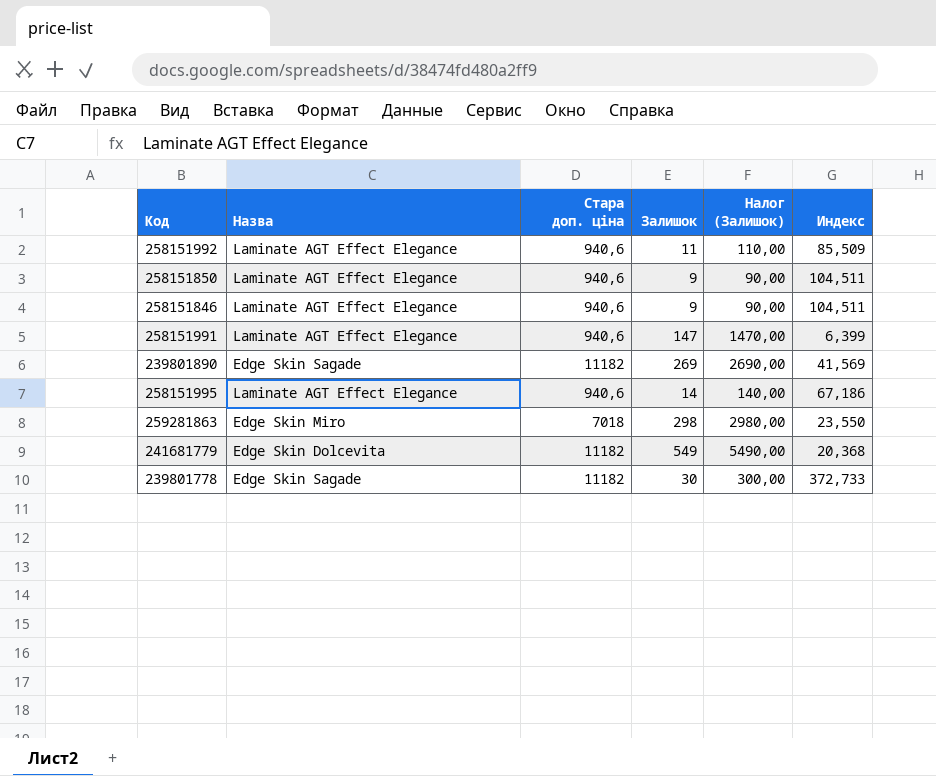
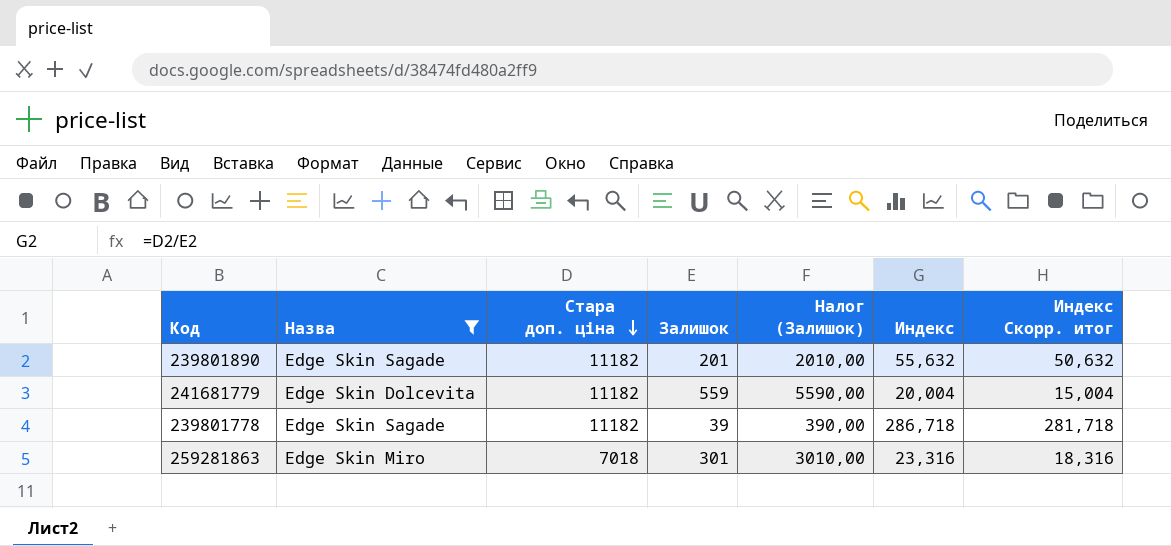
filter: none -> Назва != Laminate AGT Effect Elegance
row order: none -> Стара доп. ціна descending
column Индекс Скорр. итог | formula: none -> [Индекс] - 5
239801890 | Залишок: 269 -> 201
239801890 | Налог (Залишок): 2690,00 -> 2010,00
239801890 | Индекс: 41,569 -> 55,632
241681779 | Залишок: 549 -> 559
241681779 | Налог (Залишок): 5490,00 -> 5590,00
241681779 | Индекс: 20,368 -> 20,004
239801778 | Залишок: 30 -> 39
239801778 | Налог (Залишок): 300,00 -> 390,00
239801778 | Индекс: 372,733 -> 286,718
259281863 | Залишок: 298 -> 301
259281863 | Налог (Залишок): 2980,00 -> 3010,00
259281863 | Индекс: 23,550 -> 23,316

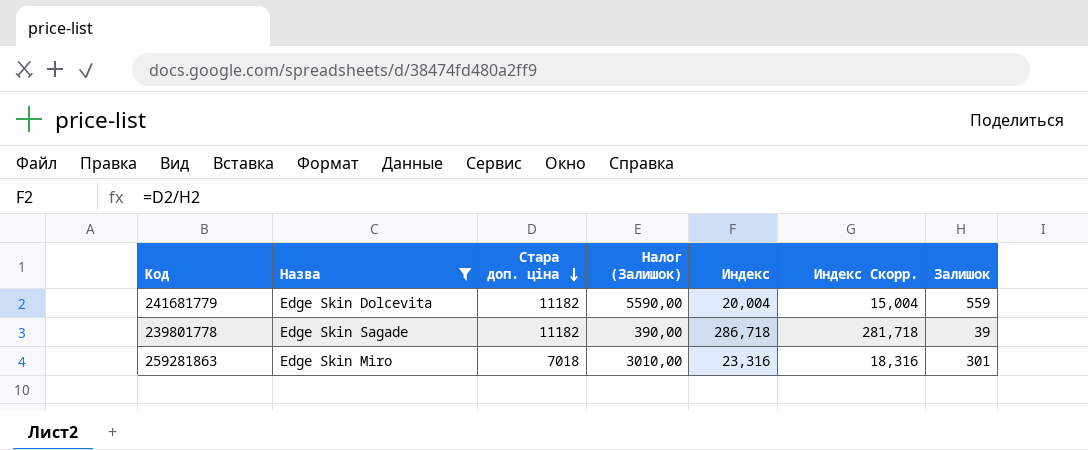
column name: Индекс Скорр. итог -> Индекс Скорр.
column Залишок | position: 4 -> 7
row 239801890: Edge Skin Sagade | 11182 | 201 | 2010,00 | 55,632 | 50,632 -> none

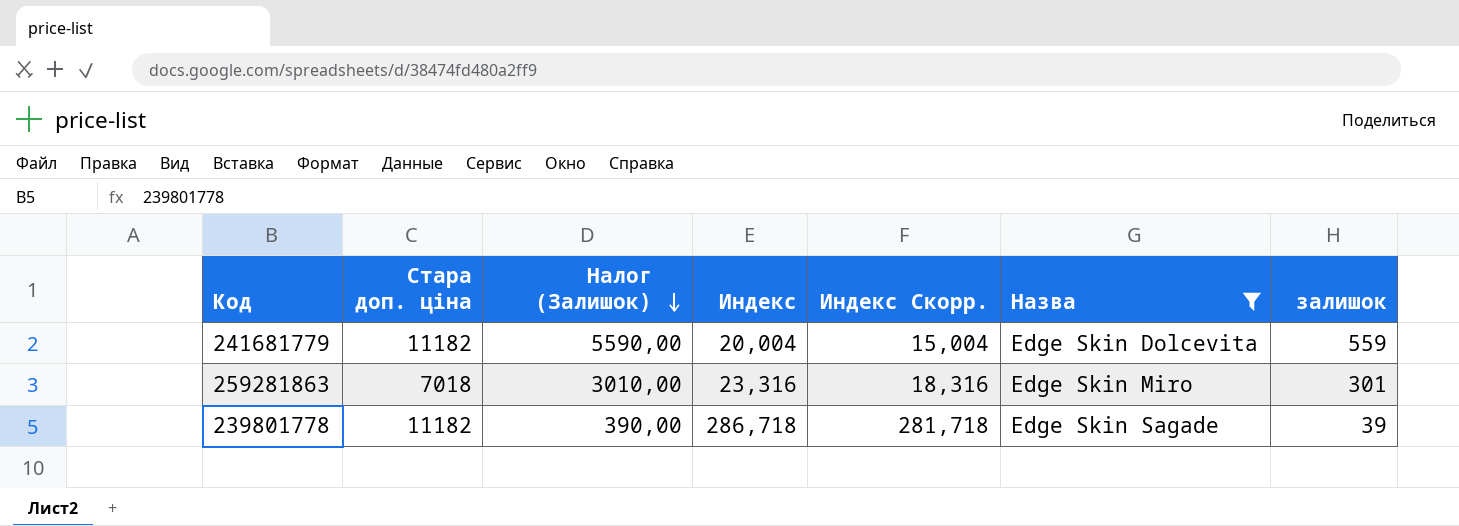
row order: Стара доп. ціна descending -> Налог (Залишок) descending
column Назва | position: 2 -> 6
column name: Залишок -> залишок

